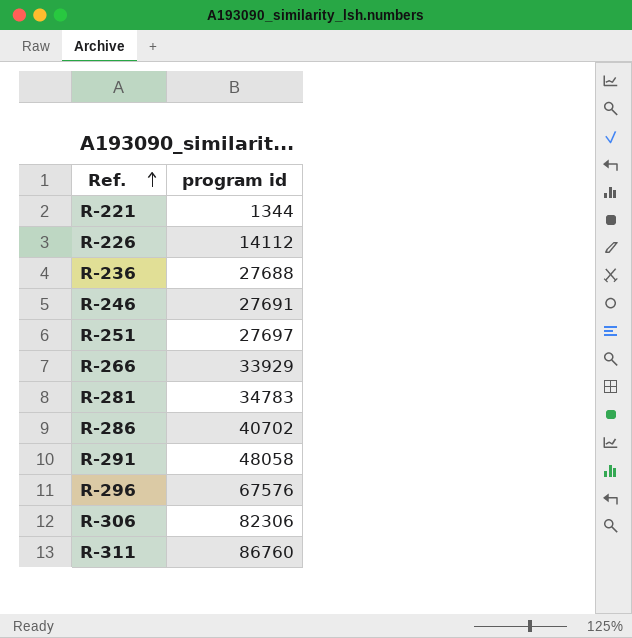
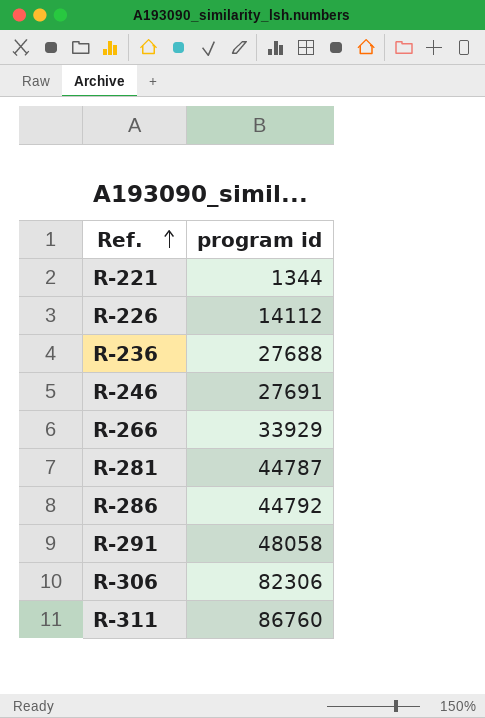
row R-251: 27697 -> none
row R-296: 67576 -> none
R-281 | program id: 34783 -> 44787
R-286 | program id: 40702 -> 44792

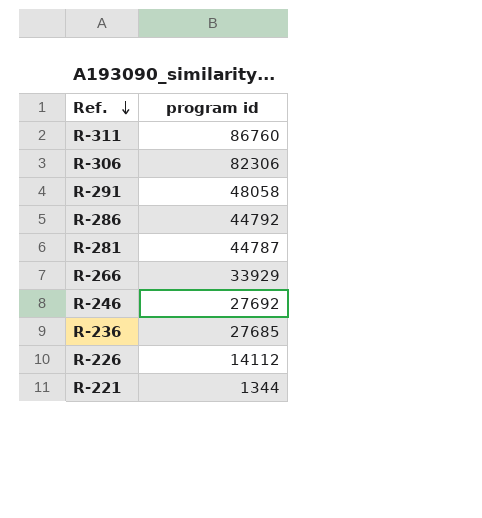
row order: Ref. ascending -> Ref. descending
R-246 | program id: 27691 -> 27692
R-236 | program id: 27688 -> 27685

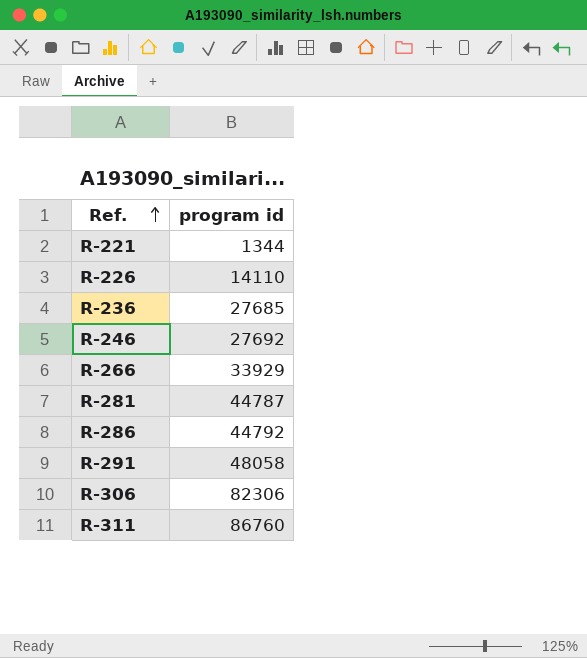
row order: Ref. descending -> Ref. ascending
R-226 | program id: 14112 -> 14110

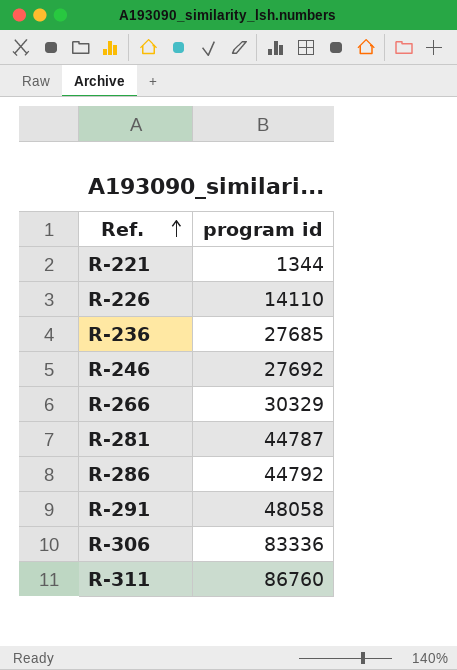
R-266 | program id: 33929 -> 30329
R-306 | program id: 82306 -> 83336

